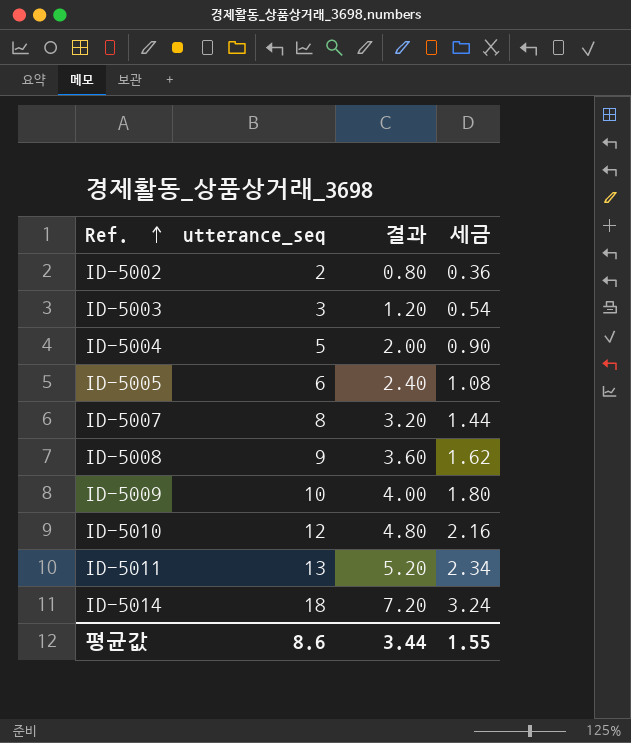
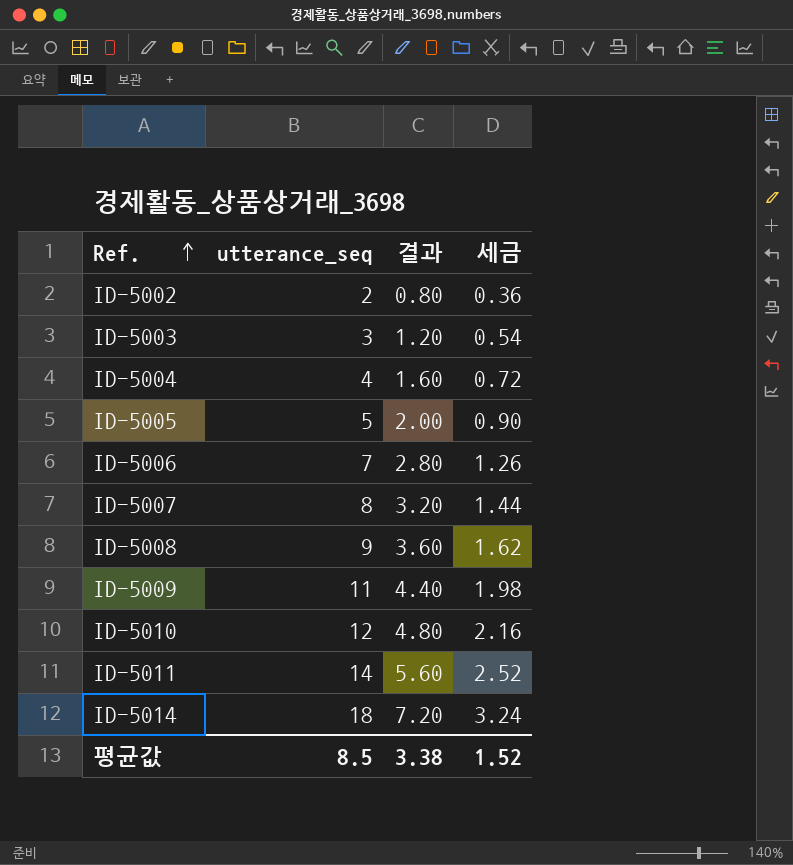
ID-5004 | utterance_seq: 5 -> 4
ID-5004 | 결과: 2.00 -> 1.60
ID-5004 | 세금: 0.90 -> 0.72
ID-5005 | utterance_seq: 6 -> 5
ID-5005 | 결과: 2.40 -> 2.00
ID-5005 | 세금: 1.08 -> 0.90
row ID-5006: none -> 7 | 2.80 | 1.26
ID-5009 | utterance_seq: 10 -> 11
ID-5009 | 결과: 4.00 -> 4.40
ID-5009 | 세금: 1.80 -> 1.98
ID-5011 | utterance_seq: 13 -> 14
ID-5011 | 결과: 5.20 -> 5.60
ID-5011 | 세금: 2.34 -> 2.52
평균값 | utterance_seq: 8.6 -> 8.5
평균값 | 결과: 3.44 -> 3.38
평균값 | 세금: 1.55 -> 1.52

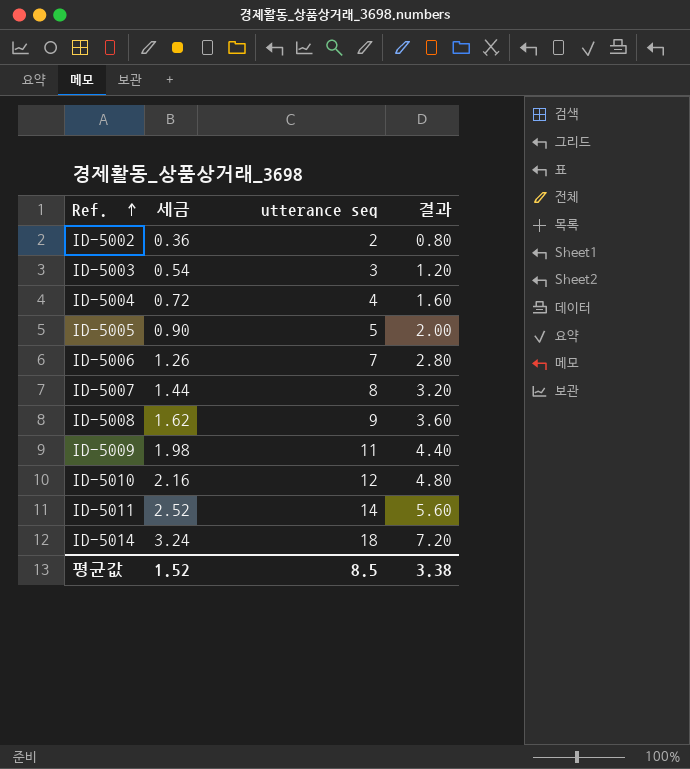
column 세금 | position: 4 -> 2
column name: utterance_seq -> utterance seq

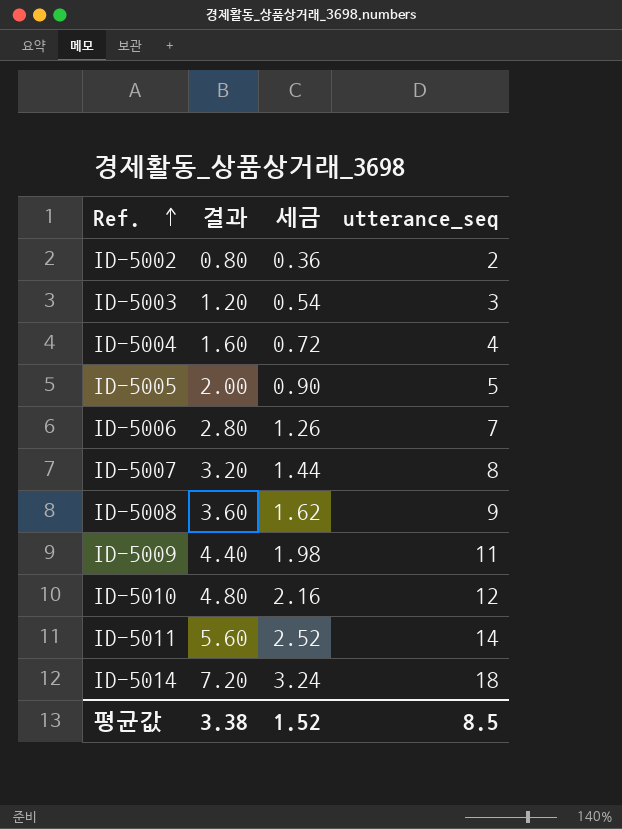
column 결과 | position: 4 -> 2
column name: utterance seq -> utterance_seq

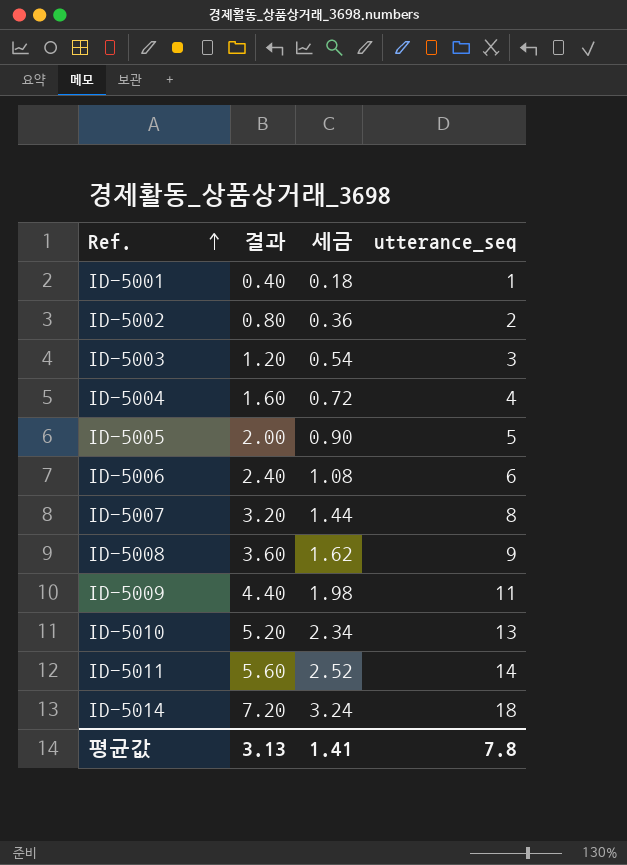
row ID-5001: none -> 0.40 | 0.18 | 1
ID-5006 | 결과: 2.80 -> 2.40
ID-5006 | 세금: 1.26 -> 1.08
ID-5006 | utterance_seq: 7 -> 6
ID-5010 | 결과: 4.80 -> 5.20
ID-5010 | 세금: 2.16 -> 2.34
ID-5010 | utterance_seq: 12 -> 13
평균값 | 결과: 3.38 -> 3.13
평균값 | 세금: 1.52 -> 1.41
평균값 | utterance_seq: 8.5 -> 7.8

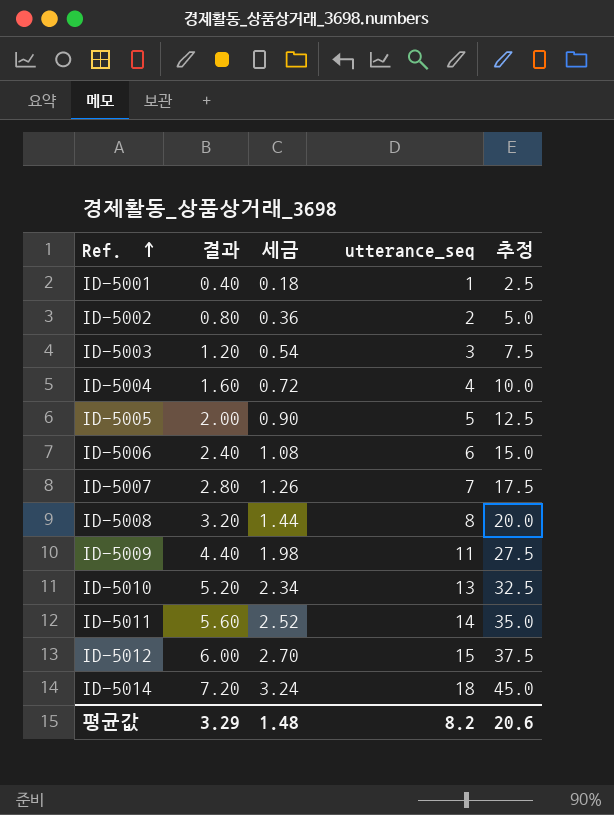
column 추정 | formula: none -> [utterance_seq] * 2.5
ID-5007 | 결과: 3.20 -> 2.80
ID-5007 | 세금: 1.44 -> 1.26
ID-5007 | utterance_seq: 8 -> 7
ID-5008 | 결과: 3.60 -> 3.20
ID-5008 | 세금: 1.62 -> 1.44
ID-5008 | utterance_seq: 9 -> 8
row ID-5012: none -> 6.00 | 2.70 | 15 | 37.5
평균값 | 결과: 3.13 -> 3.29
평균값 | 세금: 1.41 -> 1.48
평균값 | utterance_seq: 7.8 -> 8.2

